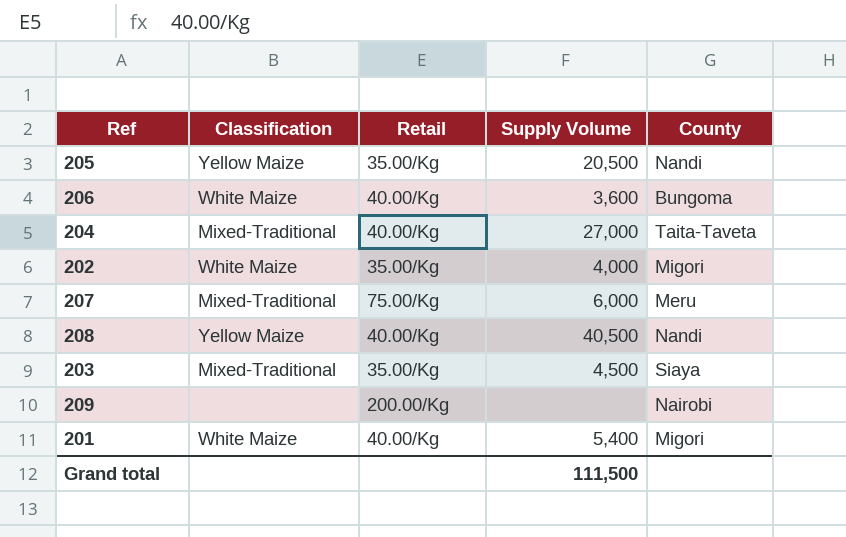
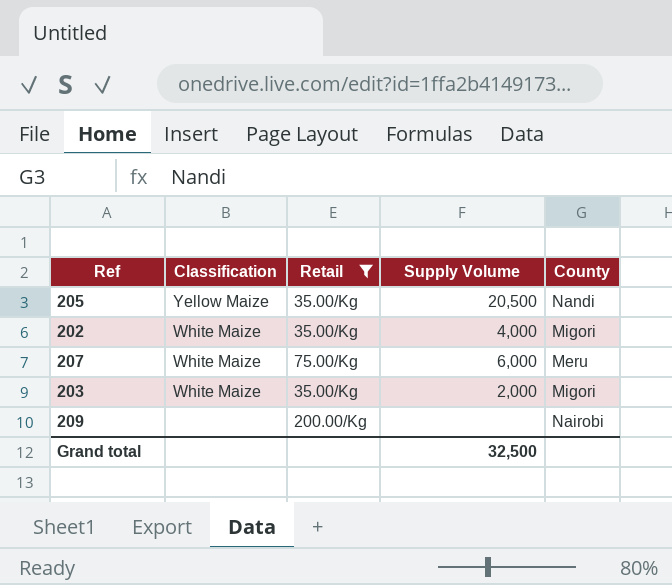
filter: none -> Retail != 40.00/Kg
207 | Classification: Mixed-Traditional -> White Maize
203 | Classification: Mixed-Traditional -> White Maize
203 | Supply Volume: 4,500 -> 2,000
203 | County: Siaya -> Migori
Grand total | Supply Volume: 111,500 -> 32,500

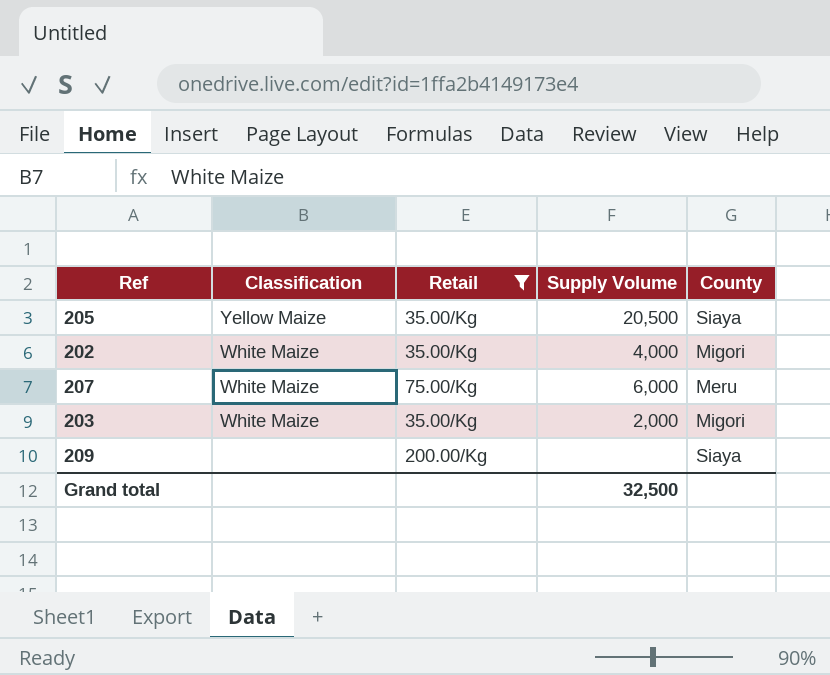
205 | County: Nandi -> Siaya
209 | County: Nairobi -> Siaya

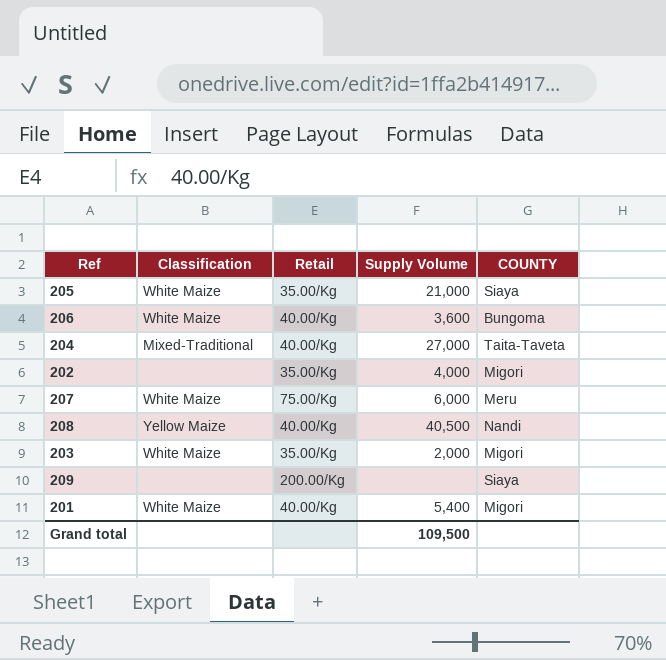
filter: Retail != 40.00/Kg -> none
column name: County -> COUNTY
205 | Classification: Yellow Maize -> White Maize
205 | Supply Volume: 20,500 -> 21,000
202 | Classification: White Maize -> none
Grand total | Supply Volume: 32,500 -> 109,500

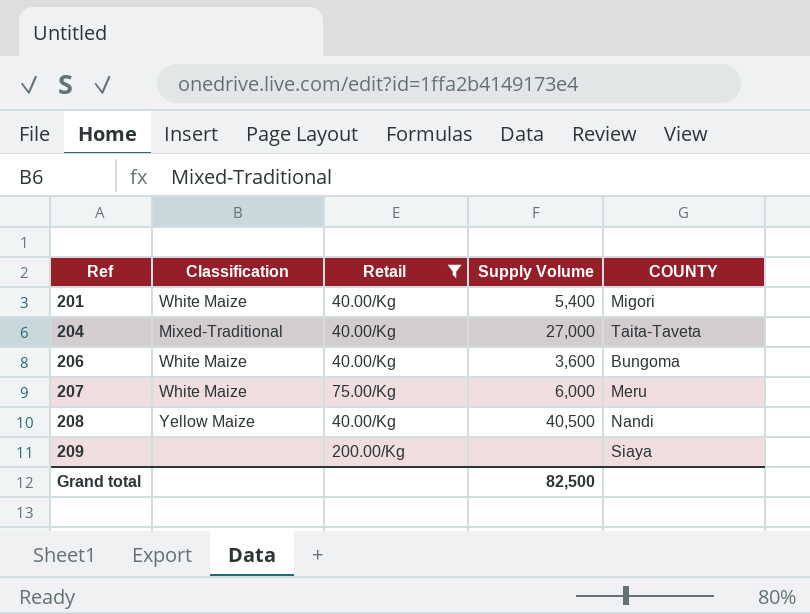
filter: none -> Retail != 35.00/Kg
row order: none -> Ref ascending
Grand total | Supply Volume: 109,500 -> 82,500

